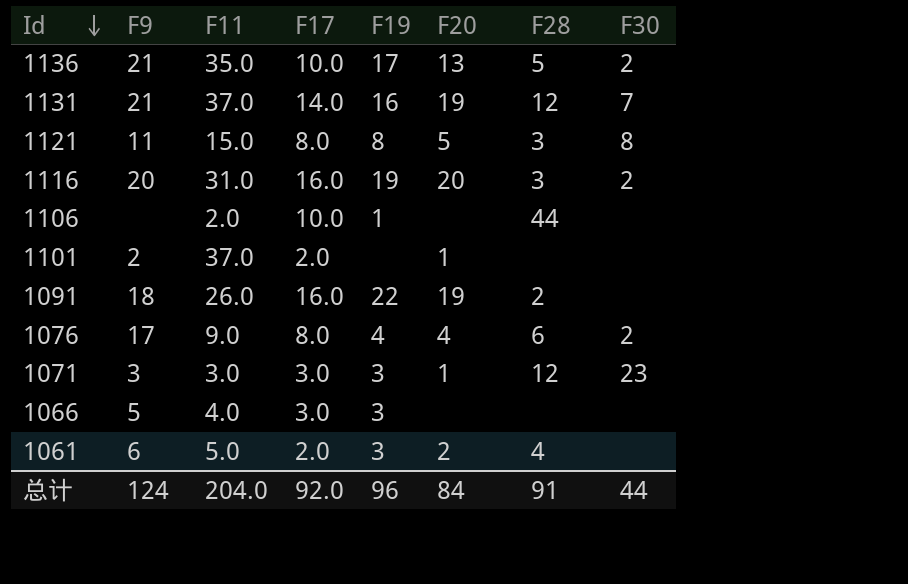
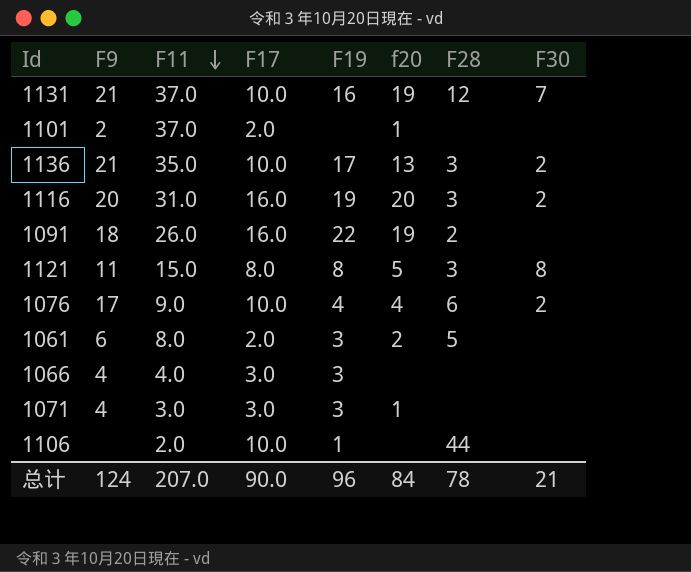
row order: Id descending -> F11 descending
column name: F20 -> f20
1131 | F17: 14.0 -> 10.0
1136 | F28: 5 -> 3
1076 | F17: 8.0 -> 10.0
1061 | F11: 5.0 -> 8.0
1061 | F28: 4 -> 5
1066 | F9: 5 -> 4
1071 | F9: 3 -> 4
1071 | F28: 12 -> none
1071 | F30: 23 -> none
总计 | F11: 204.0 -> 207.0
总计 | F17: 92.0 -> 90.0
总计 | F28: 91 -> 78
总计 | F30: 44 -> 21

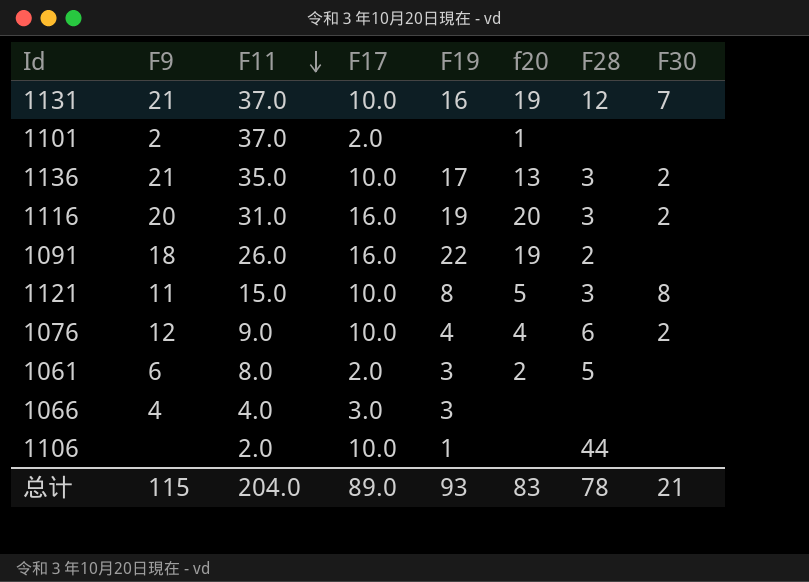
row 1071: 4 | 3.0 | 3.0 | 3 | 1 | none | none -> none
1121 | F17: 8.0 -> 10.0
1076 | F9: 17 -> 12
总计 | F9: 124 -> 115
总计 | F11: 207.0 -> 204.0
总计 | F17: 90.0 -> 89.0
总计 | F19: 96 -> 93
总计 | f20: 84 -> 83

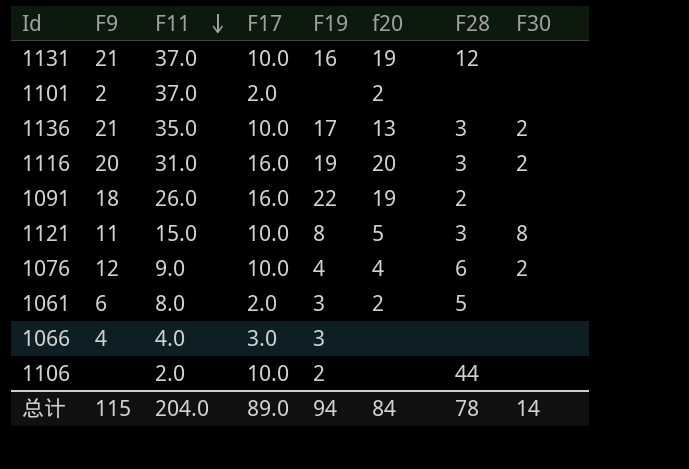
1131 | F30: 7 -> none
1101 | f20: 1 -> 2
1106 | F19: 1 -> 2
总计 | F19: 93 -> 94
总计 | f20: 83 -> 84
总计 | F30: 21 -> 14

